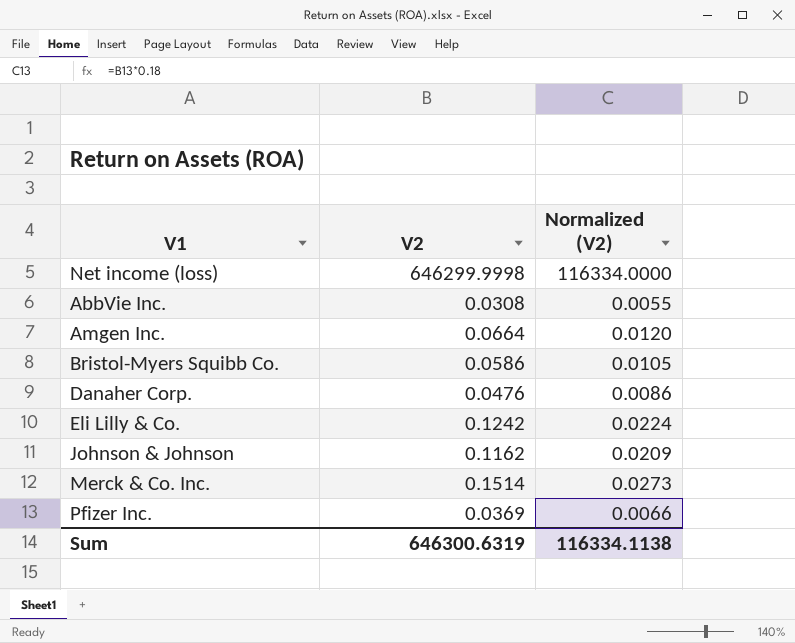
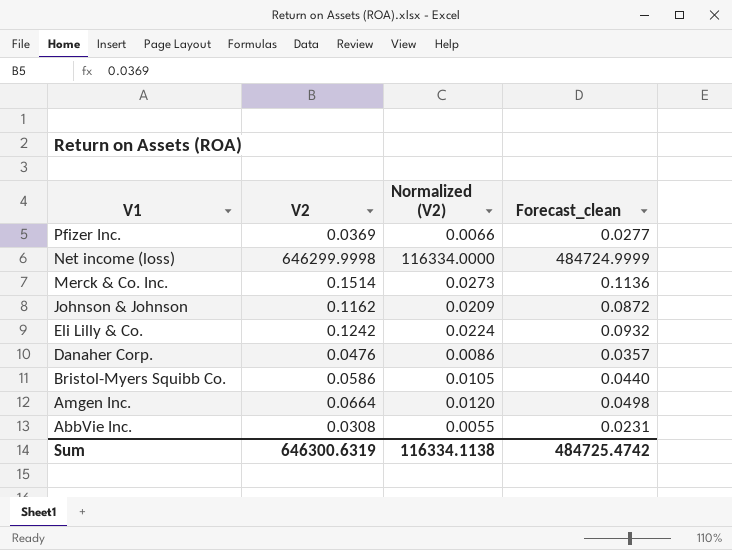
row order: none -> V1 descending
column Forecast_clean | formula: none -> [V2] * 0.75

